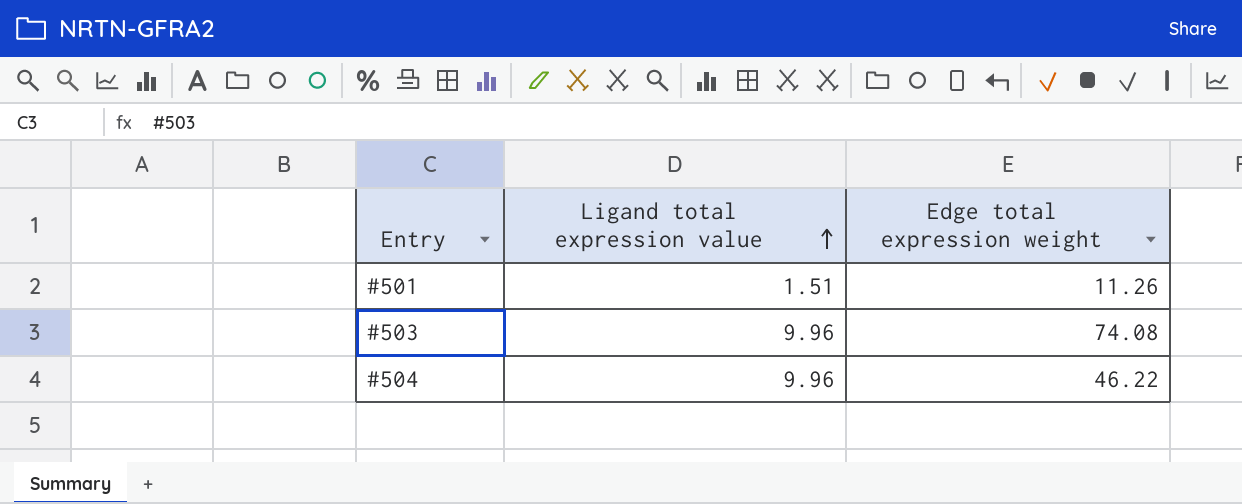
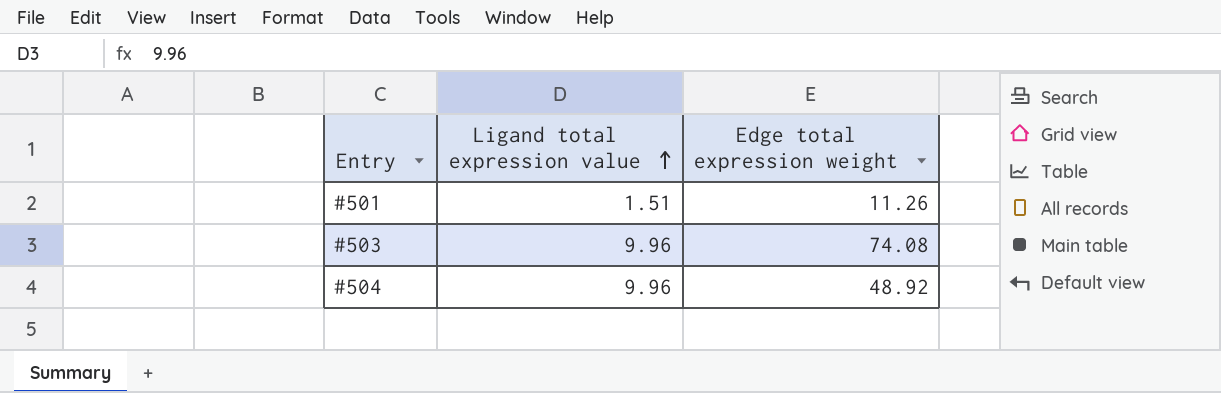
#504 | Edge total expression weight: 46.22 -> 48.92

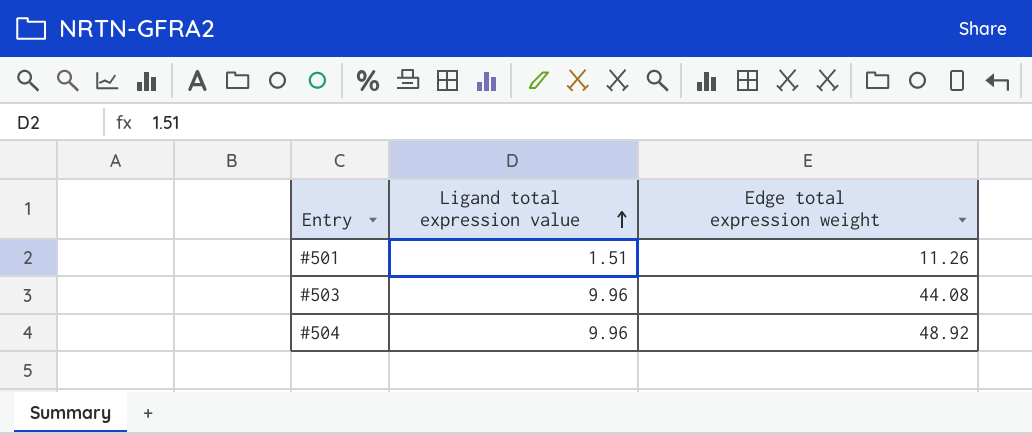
#503 | Edge total expression weight: 74.08 -> 44.08

